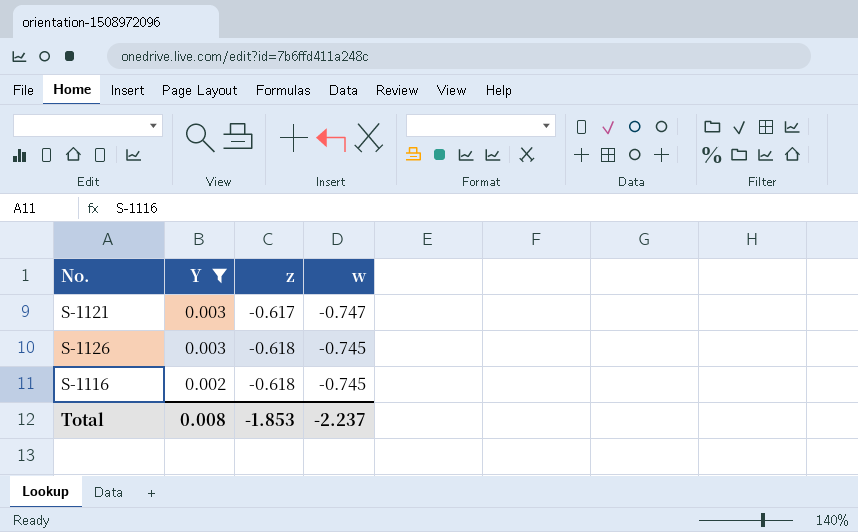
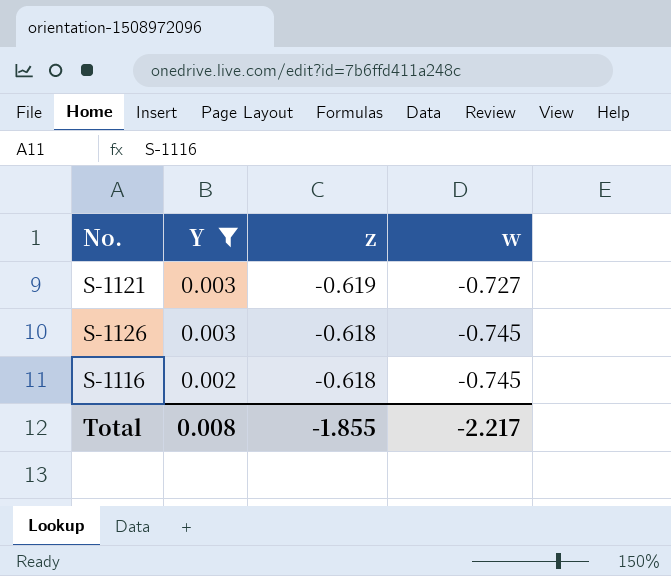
S-1121 | z: -0.617 -> -0.619
S-1121 | w: -0.747 -> -0.727
Total | z: -1.853 -> -1.855
Total | w: -2.237 -> -2.217

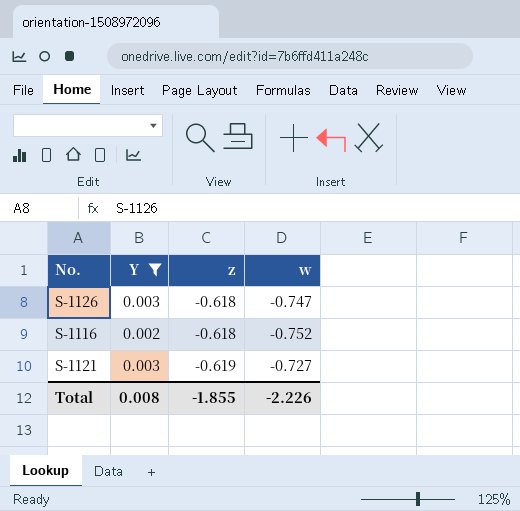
row order: Y descending -> z descending
S-1126 | w: -0.745 -> -0.747
S-1116 | w: -0.745 -> -0.752
Total | w: -2.217 -> -2.226

